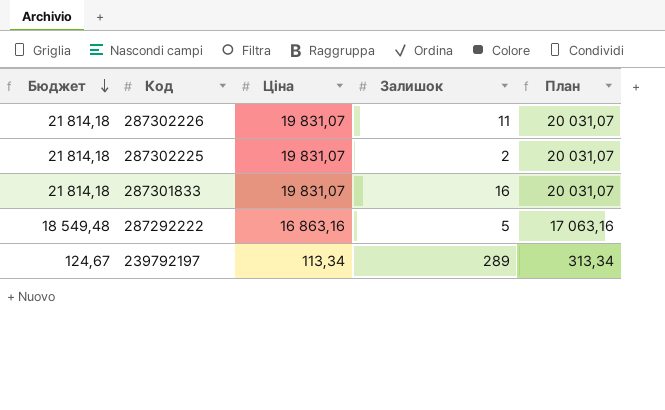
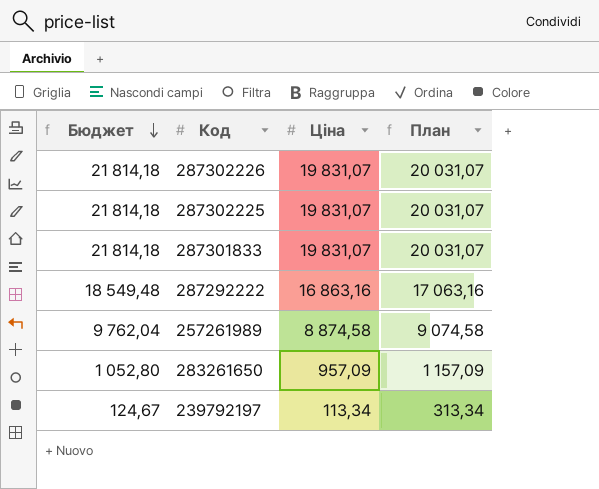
column Залишок | position: 4 -> none
row 257261989: none -> 9 762,04 | 8 874,58 | 9 074,58
row 283261650: none -> 1 052,80 | 957,09 | 1 157,09

